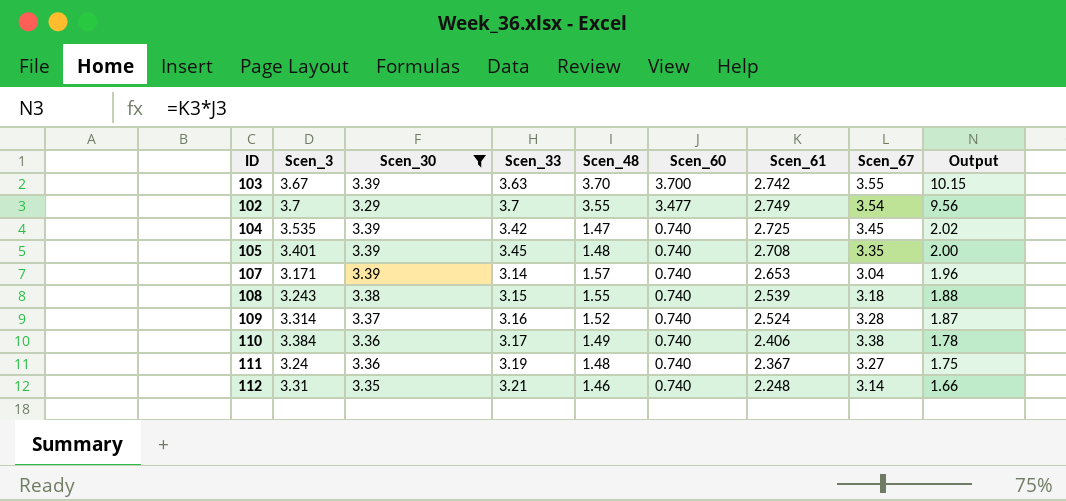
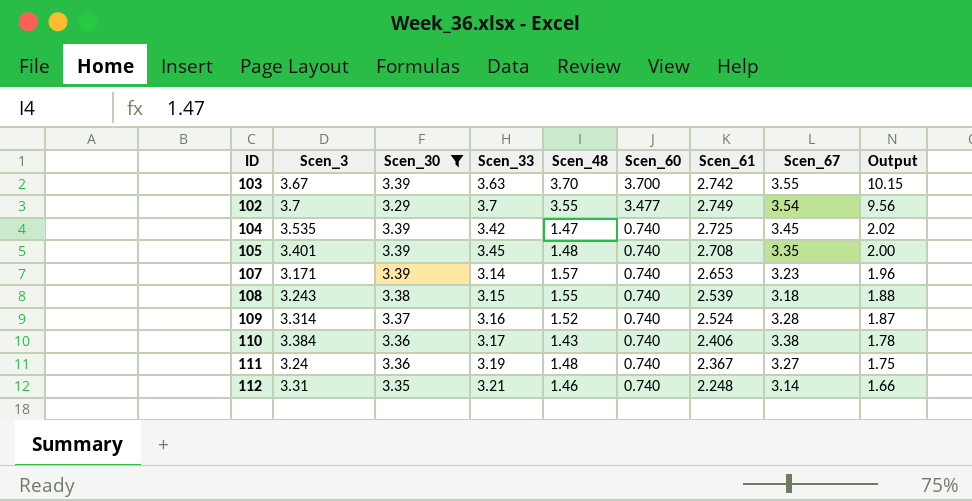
107 | Scen_67: 3.04 -> 3.23
110 | Scen_48: 1.49 -> 1.43

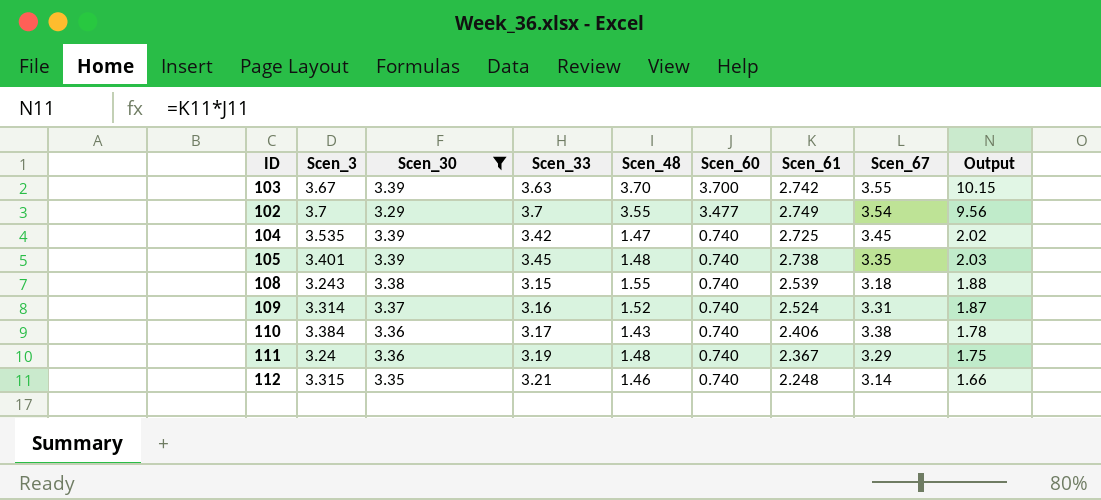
row 107: 3.171 | 3.39 | 3.14 | 1.57 | 0.740 | 2.653 | 3.23 | 1.96 -> none
105 | Scen_61: 2.708 -> 2.738
105 | Output: 2.00 -> 2.03
109 | Scen_67: 3.28 -> 3.31
111 | Scen_67: 3.27 -> 3.29
112 | Scen_3: 3.31 -> 3.315

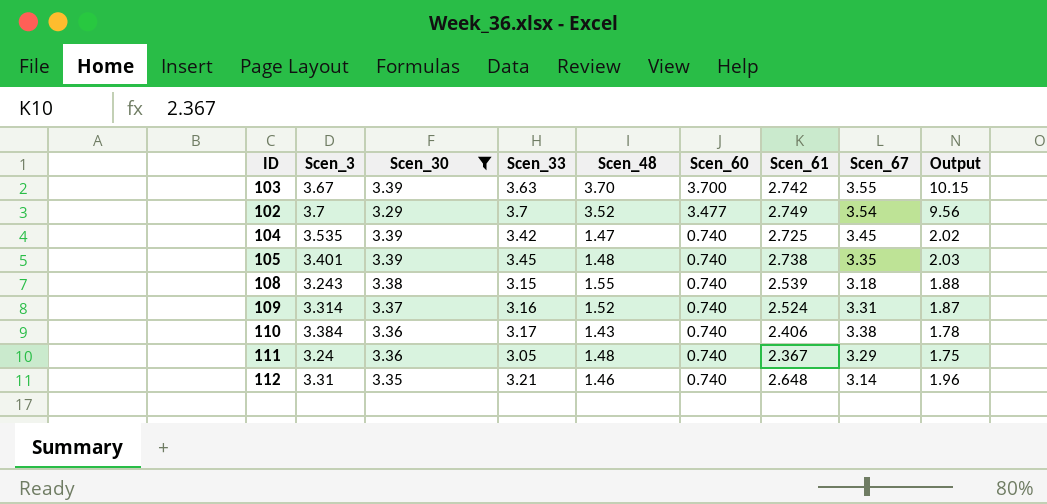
102 | Scen_48: 3.55 -> 3.52
111 | Scen_33: 3.19 -> 3.05
112 | Scen_3: 3.315 -> 3.31
112 | Scen_61: 2.248 -> 2.648
112 | Output: 1.66 -> 1.96

